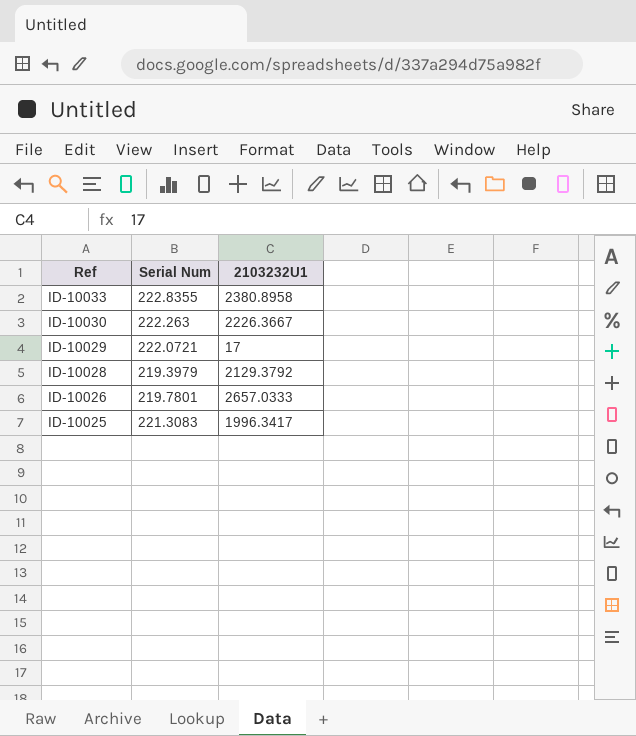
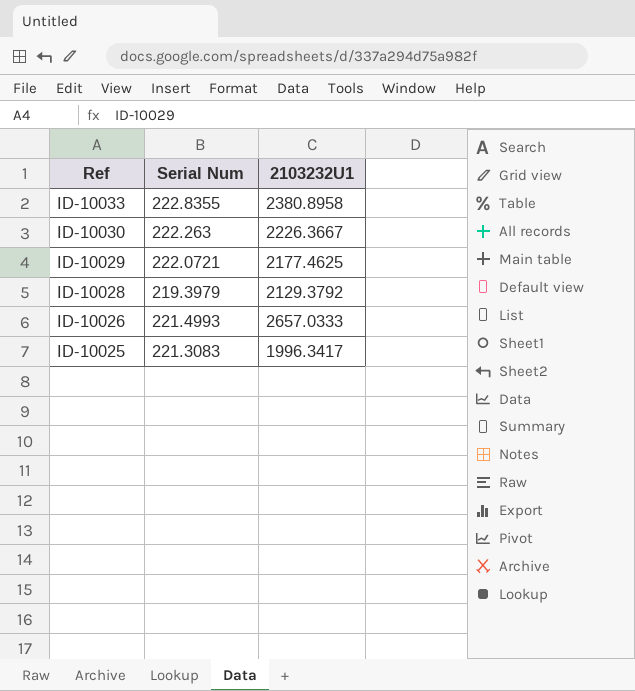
ID-10029 | 2103232U1: 17 -> 2177.4625
ID-10026 | Serial Num: 219.7801 -> 221.4993

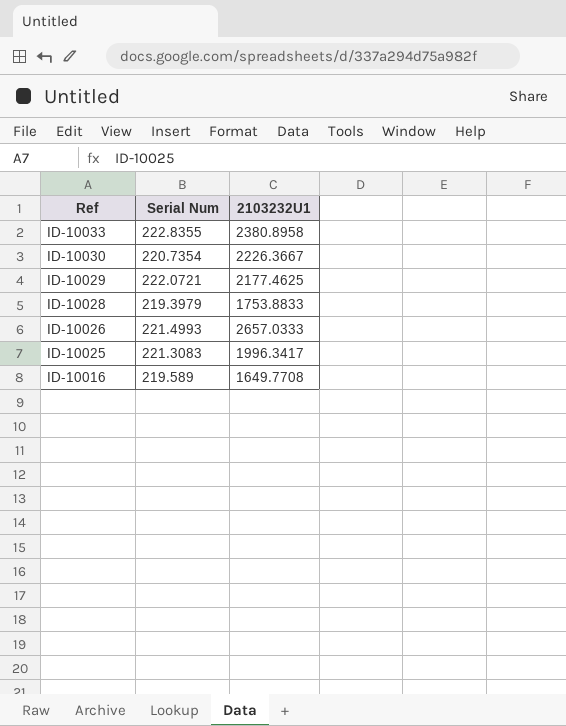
ID-10030 | Serial Num: 222.263 -> 220.7354
ID-10028 | 2103232U1: 2129.3792 -> 1753.8833
row ID-10016: none -> 219.589 | 1649.7708

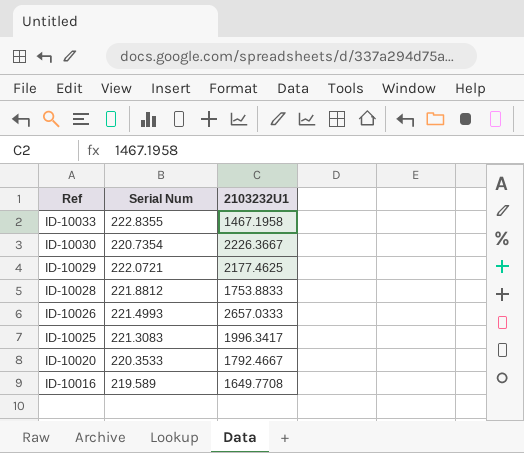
ID-10033 | 2103232U1: 2380.8958 -> 1467.1958
ID-10028 | Serial Num: 219.3979 -> 221.8812
row ID-10020: none -> 220.3533 | 1792.4667

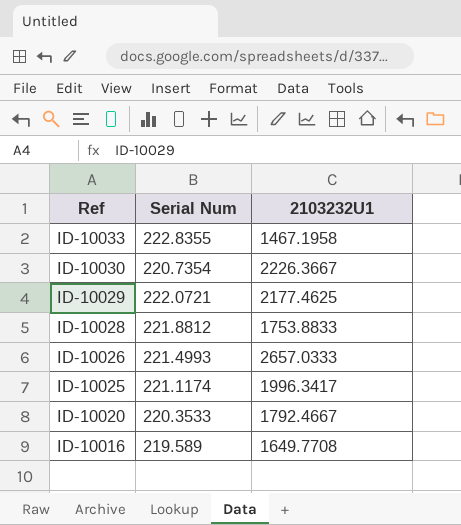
ID-10025 | Serial Num: 221.3083 -> 221.1174

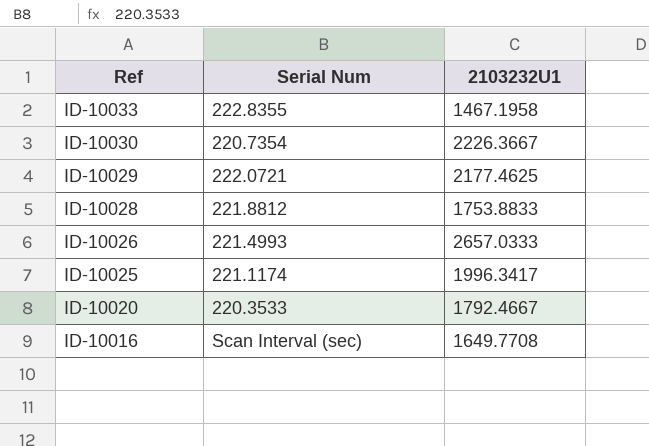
ID-10016 | Serial Num: 219.589 -> Scan Interval (sec)

